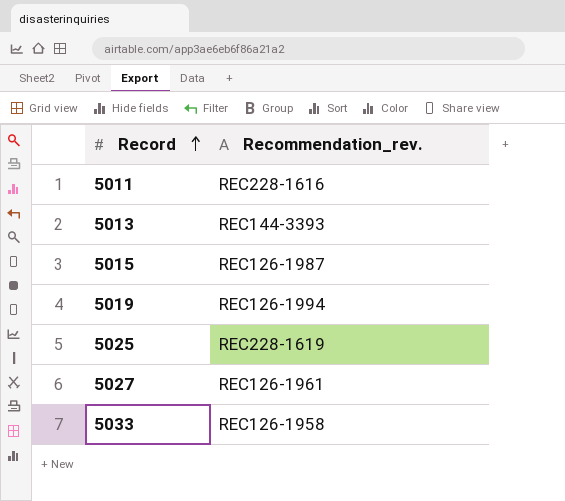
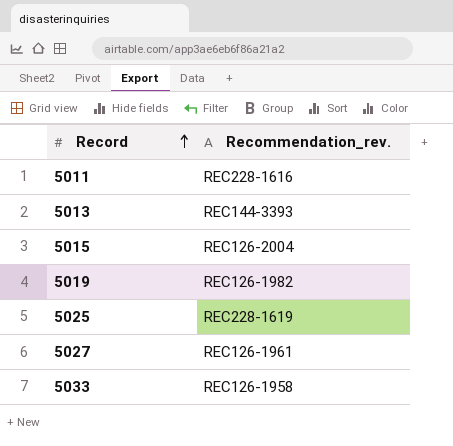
5015 | Recommendation_rev.: REC126-1987 -> REC126-2004
5019 | Recommendation_rev.: REC126-1994 -> REC126-1982

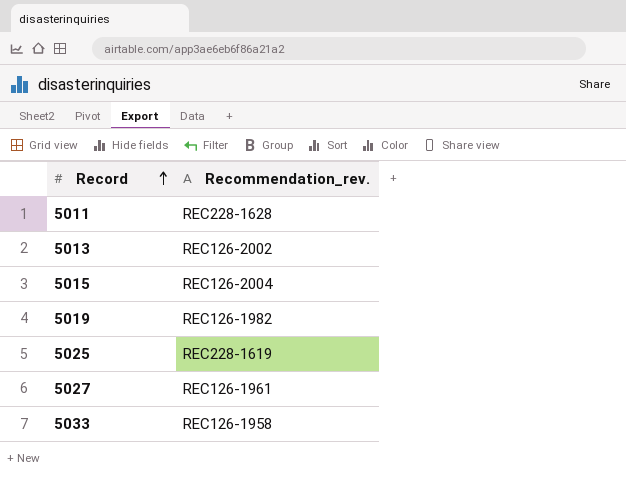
5011 | Recommendation_rev.: REC228-1616 -> REC228-1628
5013 | Recommendation_rev.: REC144-3393 -> REC126-2002

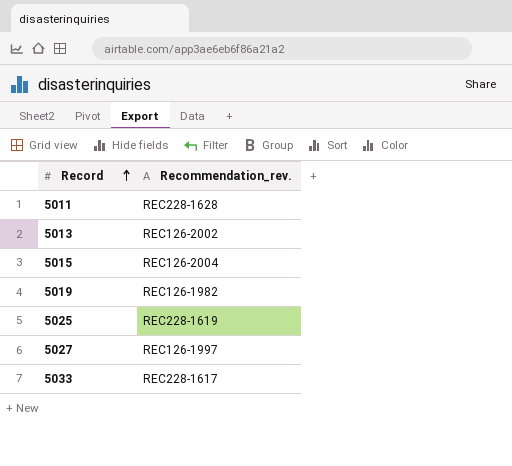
5027 | Recommendation_rev.: REC126-1961 -> REC126-1997
5033 | Recommendation_rev.: REC126-1958 -> REC228-1617

